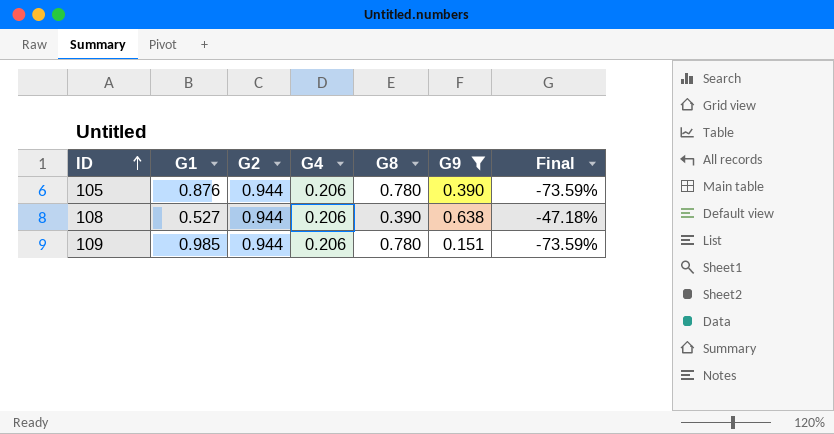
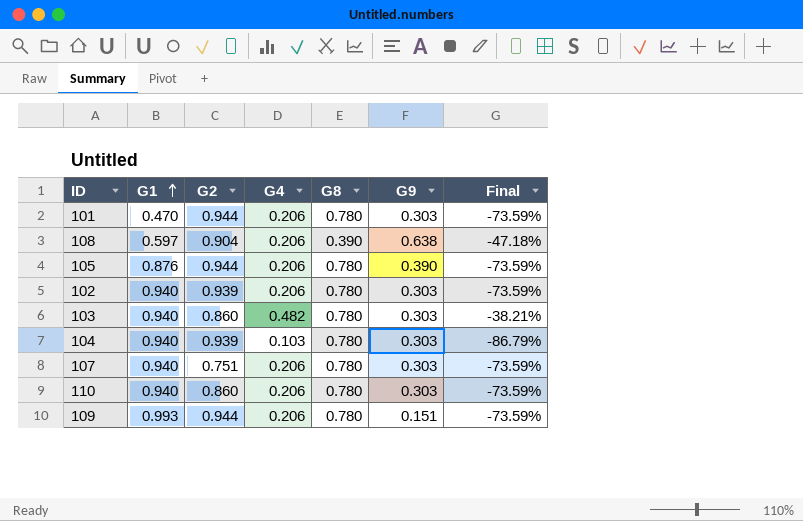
filter: G9 != 0.303 -> none
row order: ID ascending -> G1 ascending
108 | G1: 0.527 -> 0.597
108 | G2: 0.944 -> 0.904
109 | G1: 0.985 -> 0.993

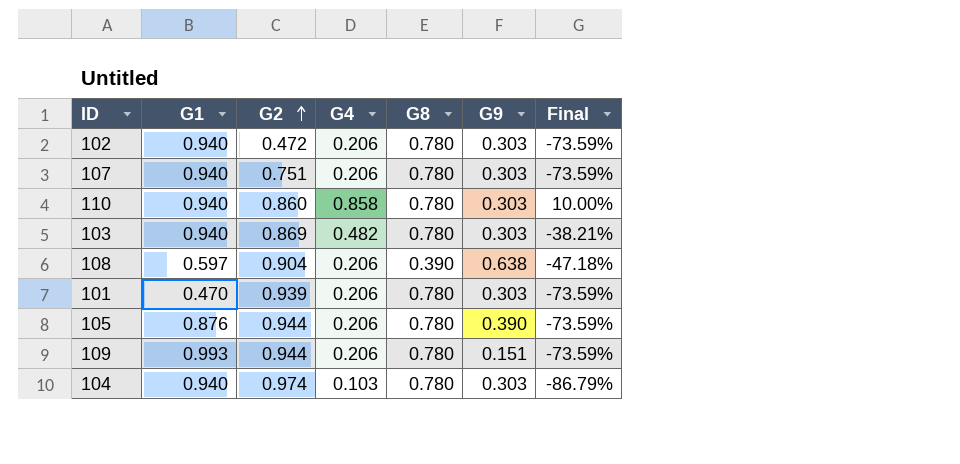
row order: G1 ascending -> G2 ascending
102 | G2: 0.939 -> 0.472
110 | G4: 0.206 -> 0.858
110 | Final: -73.59% -> 10.00%
103 | G2: 0.860 -> 0.869
101 | G2: 0.944 -> 0.939
104 | G2: 0.939 -> 0.974

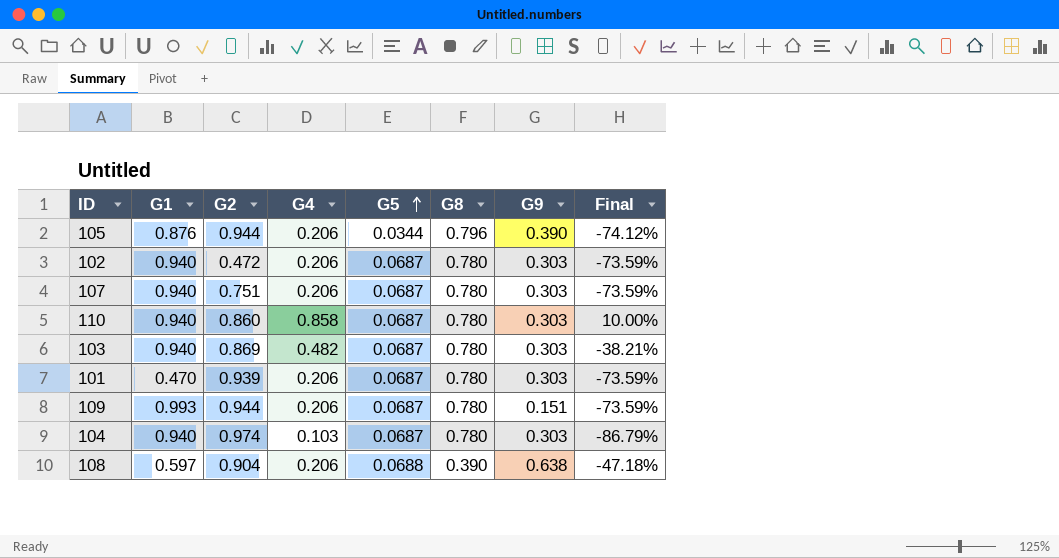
row order: G2 ascending -> G5 ascending
column G5 | position: none -> 5
105 | G8: 0.780 -> 0.796
105 | Final: -73.59% -> -74.12%

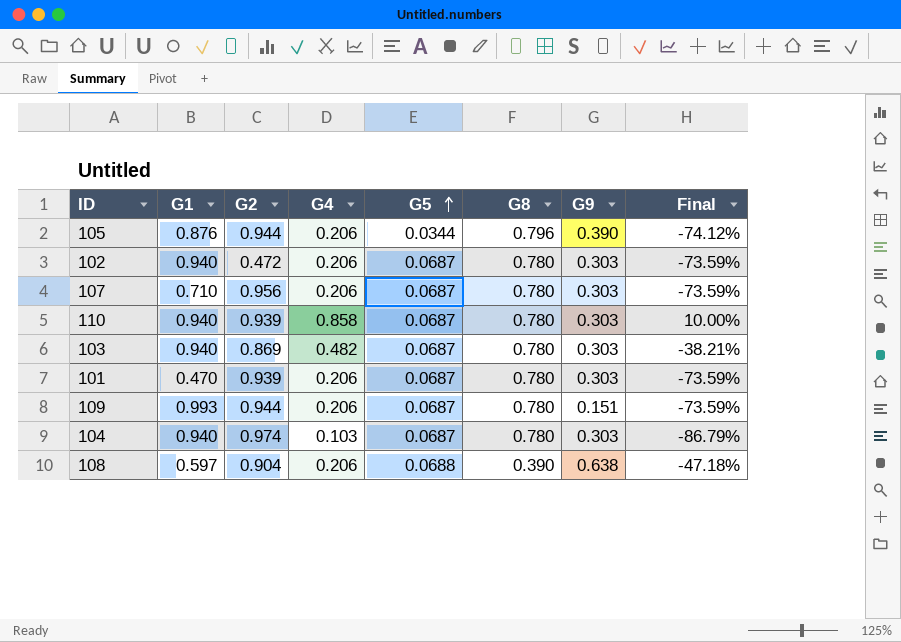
107 | G1: 0.940 -> 0.710
107 | G2: 0.751 -> 0.956
110 | G2: 0.860 -> 0.939

